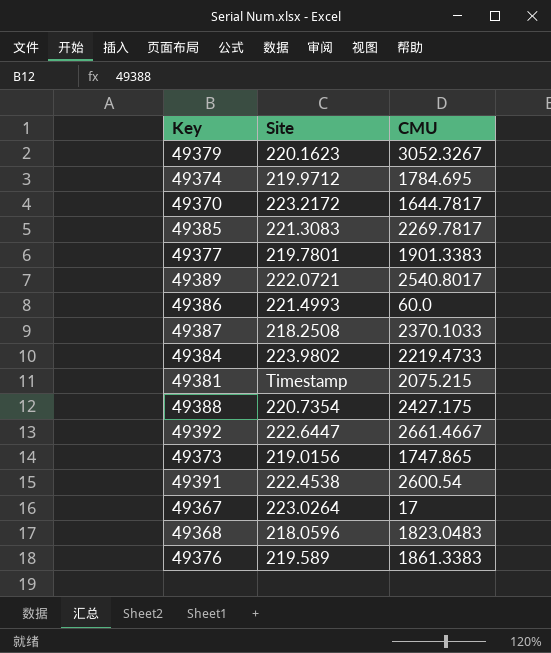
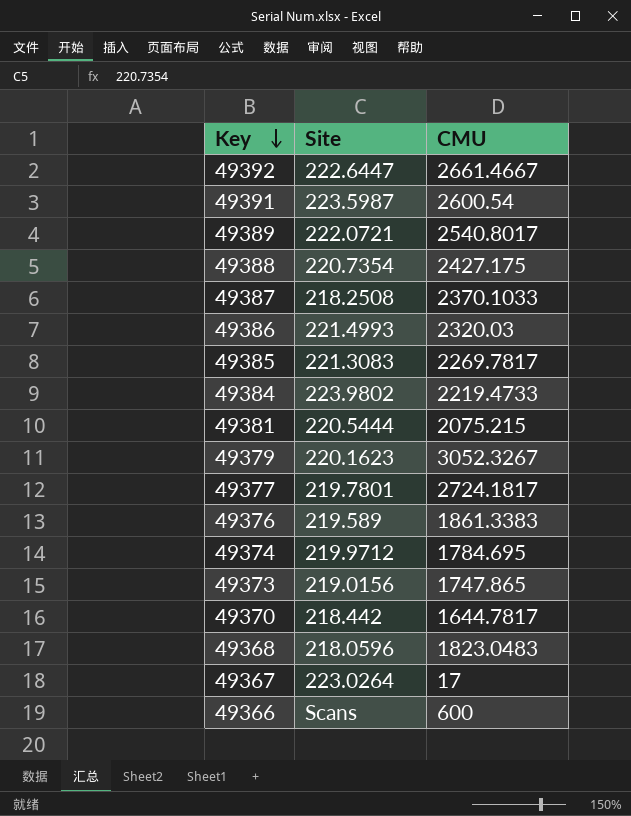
row order: none -> Key descending
49391 | Site: 222.4538 -> 223.5987
49386 | CMU: 60.0 -> 2320.03
49381 | Site: Timestamp -> 220.5444
49377 | CMU: 1901.3383 -> 2724.1817
49370 | Site: 223.2172 -> 218.442
row 49366: none -> Scans | 600

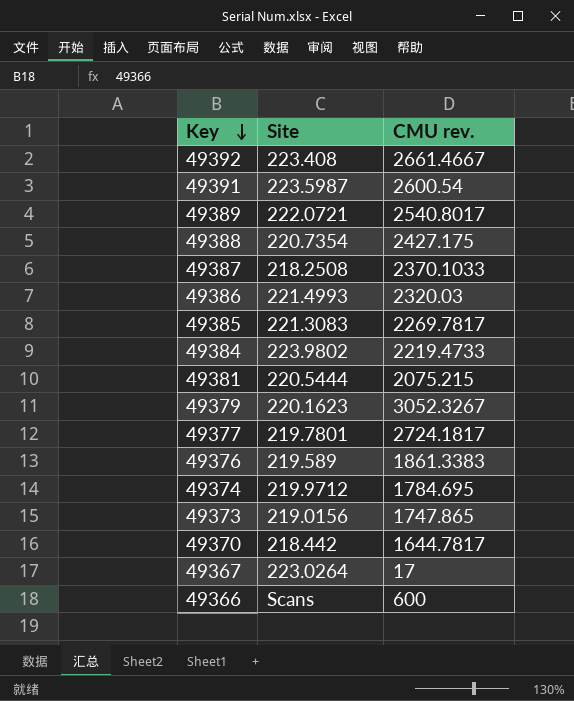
column name: CMU -> CMU rev.
row 49368: 218.0596 | 1823.0483 -> none
49392 | Site: 222.6447 -> 223.408

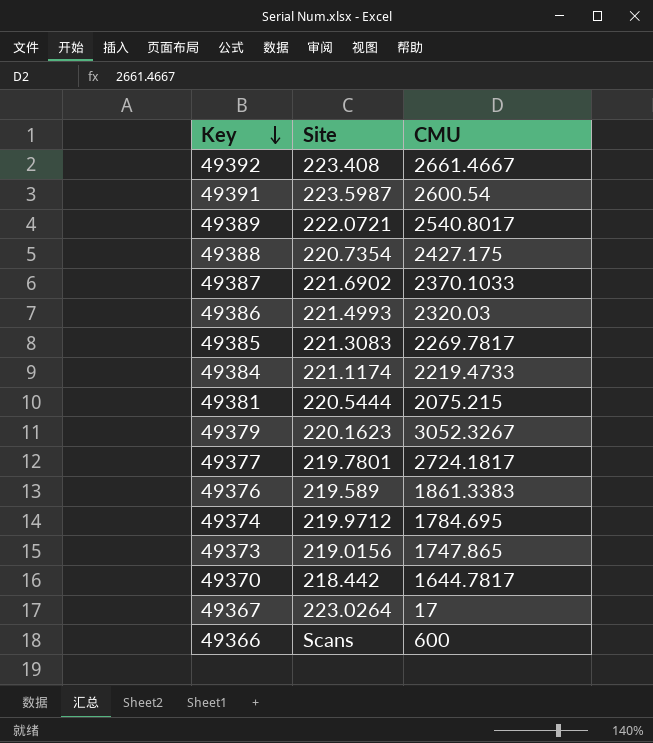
column name: CMU rev. -> CMU
49387 | Site: 218.2508 -> 221.6902
49384 | Site: 223.9802 -> 221.1174

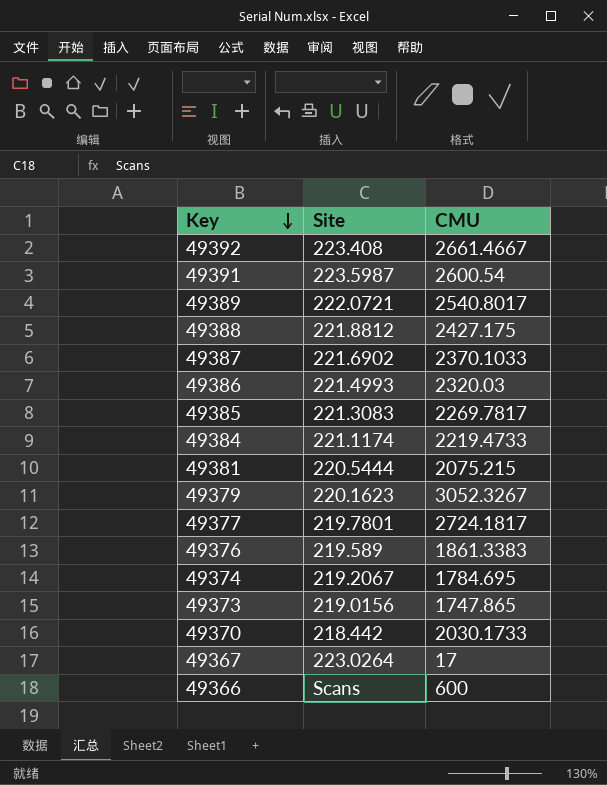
49388 | Site: 220.7354 -> 221.8812
49374 | Site: 219.9712 -> 219.2067
49370 | CMU: 1644.7817 -> 2030.1733

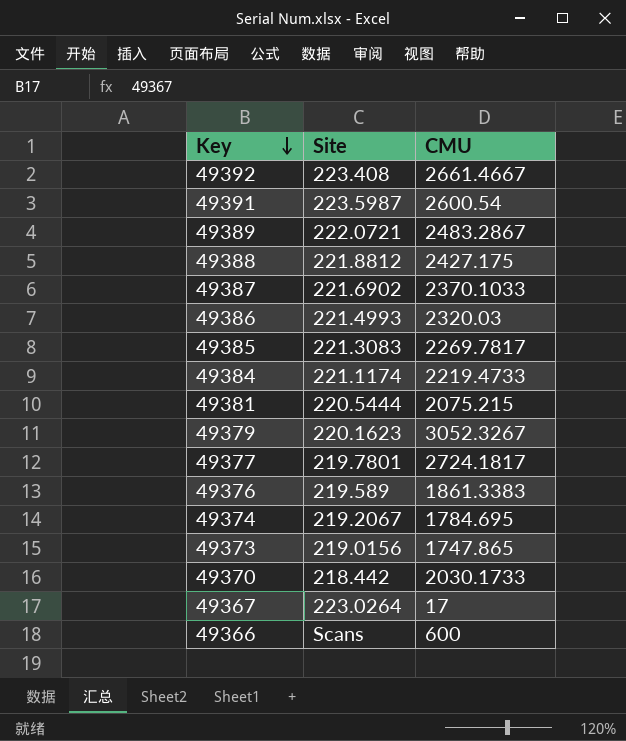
49389 | CMU: 2540.8017 -> 2483.2867

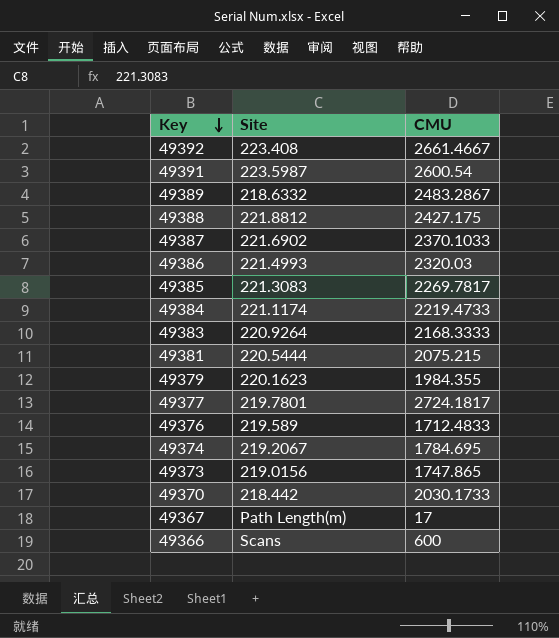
49389 | Site: 222.0721 -> 218.6332
row 49383: none -> 220.9264 | 2168.3333
49379 | CMU: 3052.3267 -> 1984.355
49376 | CMU: 1861.3383 -> 1712.4833
49367 | Site: 223.0264 -> Path Length(m)

